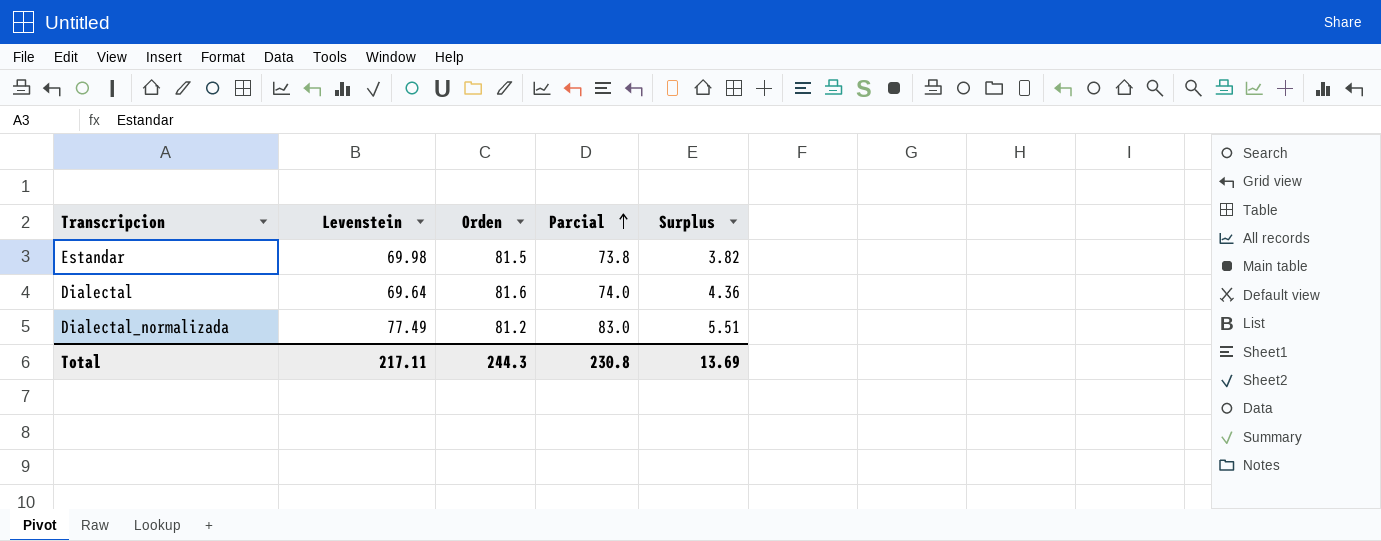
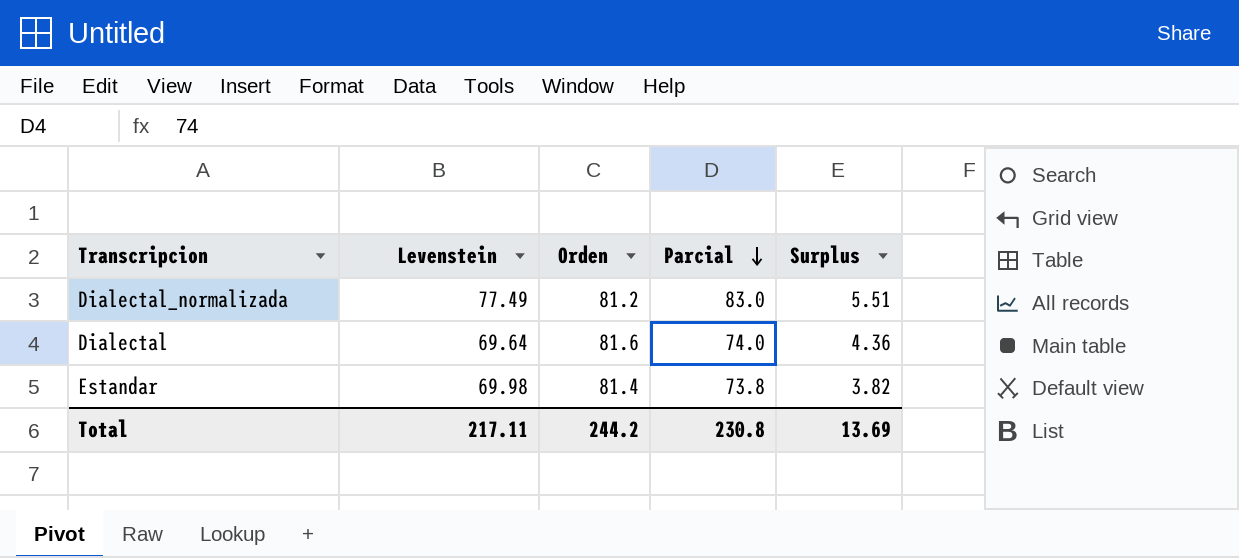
row order: Parcial ascending -> Parcial descending
Estandar | Orden: 81.5 -> 81.4
Total | Orden: 244.3 -> 244.2

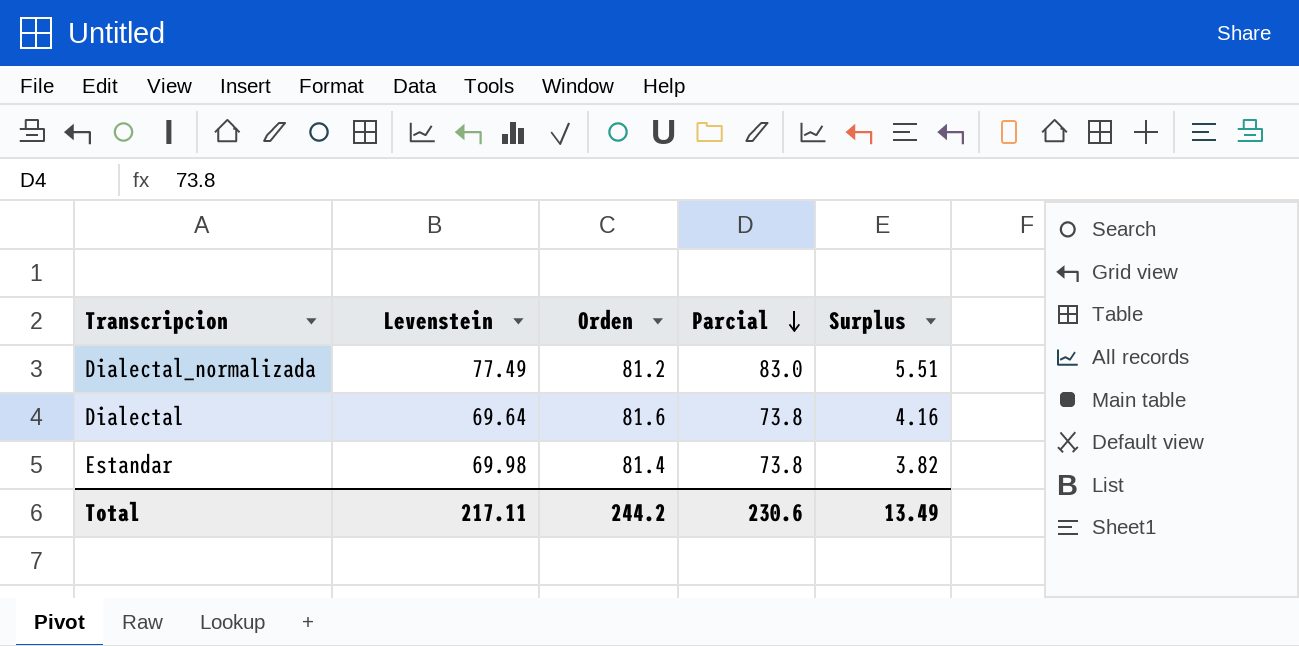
Dialectal | Parcial: 74.0 -> 73.8
Dialectal | Surplus: 4.36 -> 4.16
Total | Parcial: 230.8 -> 230.6
Total | Surplus: 13.69 -> 13.49

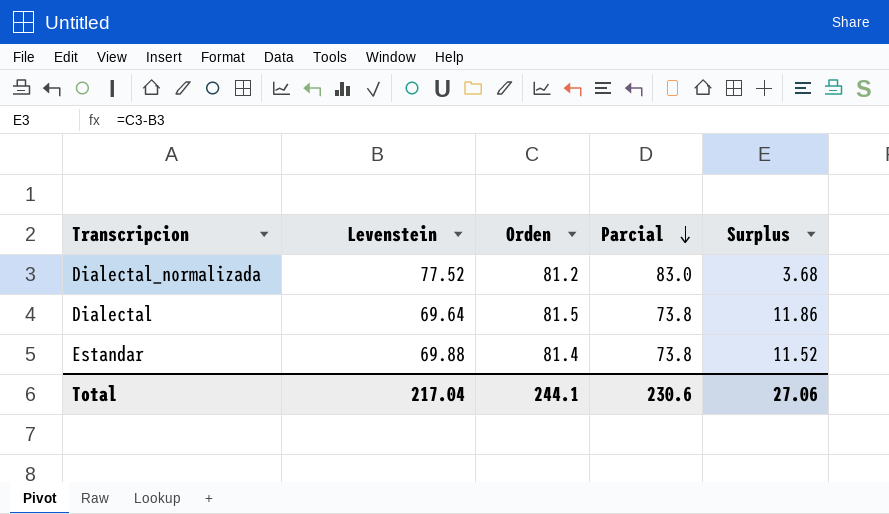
column Surplus | formula: [Parcial] - [Levenstein] -> [Orden] - [Levenstein]
Dialectal_normalizada | Levenstein: 77.49 -> 77.52
Dialectal | Orden: 81.6 -> 81.5
Estandar | Levenstein: 69.98 -> 69.88
Total | Levenstein: 217.11 -> 217.04
Total | Orden: 244.2 -> 244.1
Total | Surplus: 13.49 -> 27.06

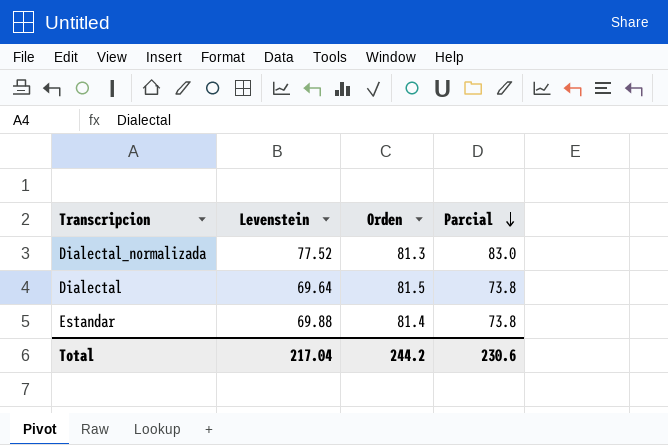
column Surplus | formula: [Orden] - [Levenstein] -> none
Dialectal_normalizada | Orden: 81.2 -> 81.3
Total | Orden: 244.1 -> 244.2

